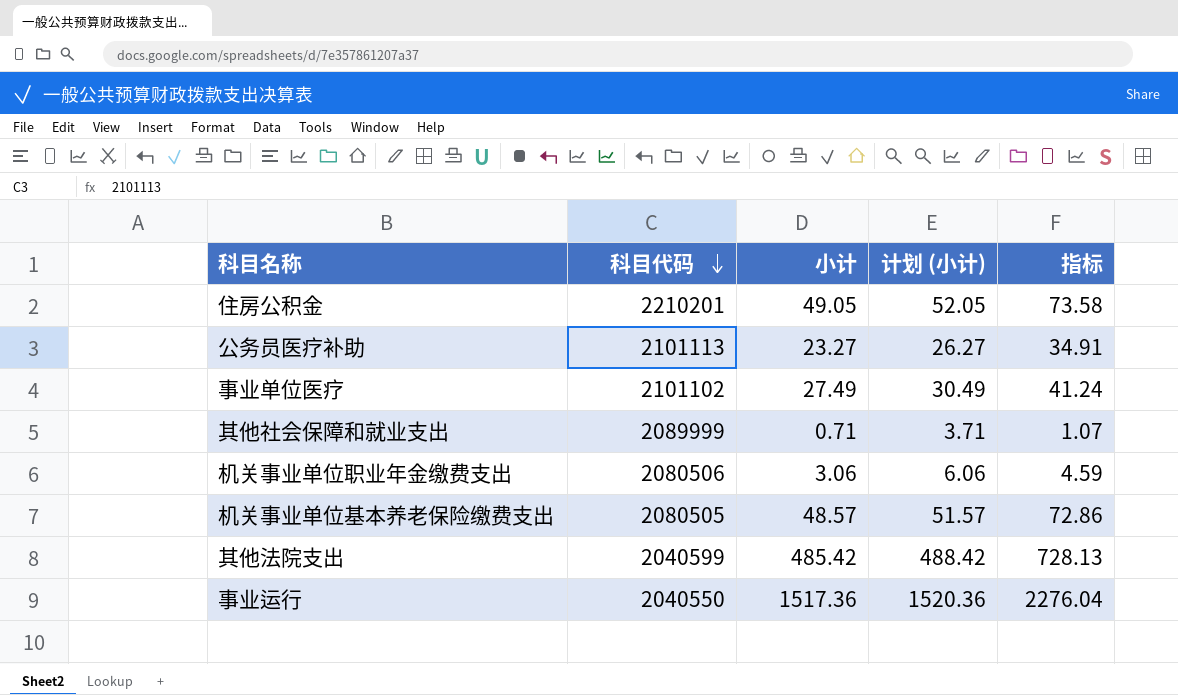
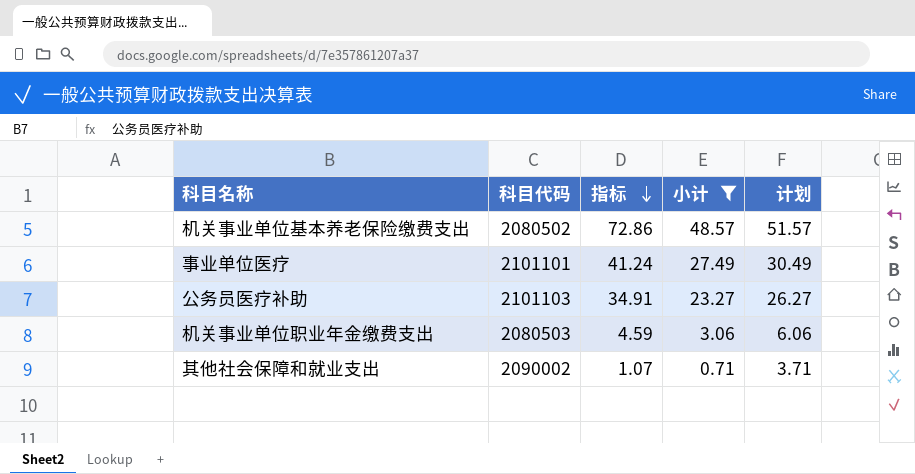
filter: none -> 小计 <= 48.57
row order: 科目代码 descending -> 指标 descending
column 指标 | position: 5 -> 3
column name: 计划 (小计) -> 计划
机关事业单位基本养老保险缴费支出 | 科目代码: 2080505 -> 2080502
事业单位医疗 | 科目代码: 2101102 -> 2101101
公务员医疗补助 | 科目代码: 2101113 -> 2101103
机关事业单位职业年金缴费支出 | 科目代码: 2080506 -> 2080503
其他社会保障和就业支出 | 科目代码: 2089999 -> 2090002

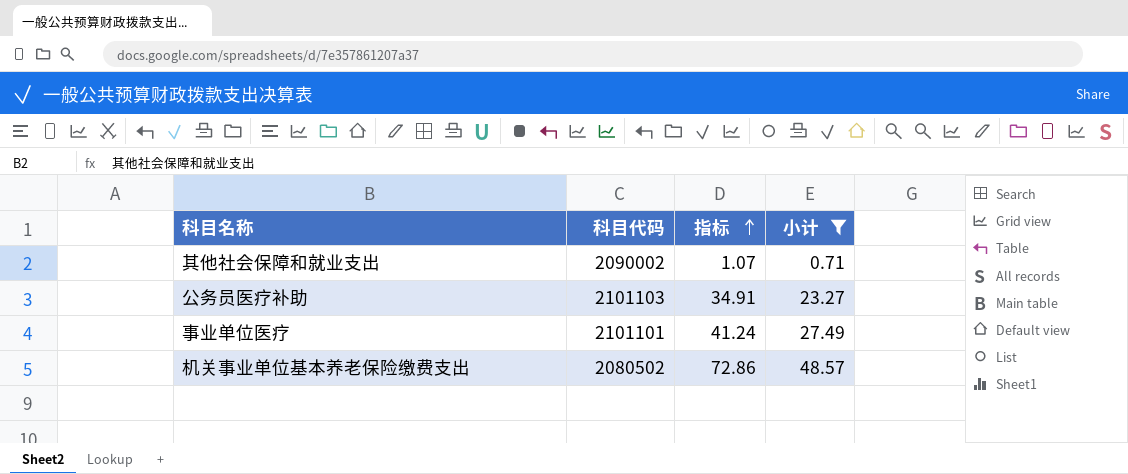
row order: 指标 descending -> 指标 ascending
column 计划 | formula: [小计] + 3 -> none
row 机关事业单位职业年金缴费支出: 2080503 | 4.59 | 3.06 | 6.06 -> none

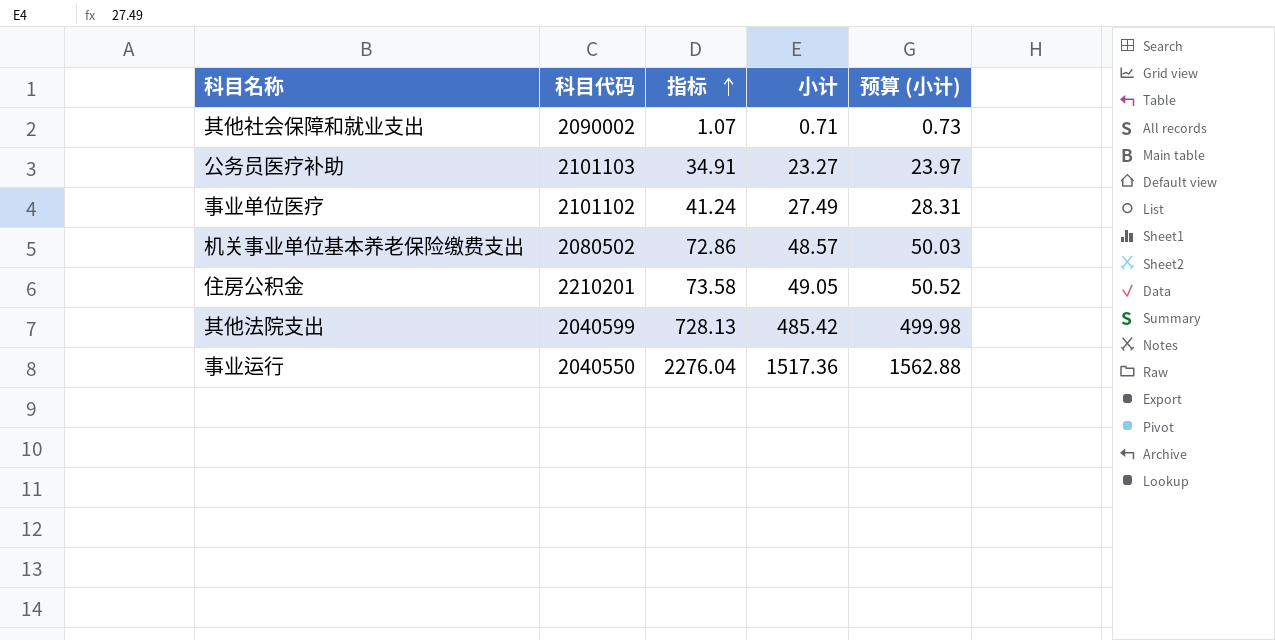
filter: 小计 <= 48.57 -> none
column 预算 (小计) | formula: none -> [小计] * 1.03
事业单位医疗 | 科目代码: 2101101 -> 2101102

